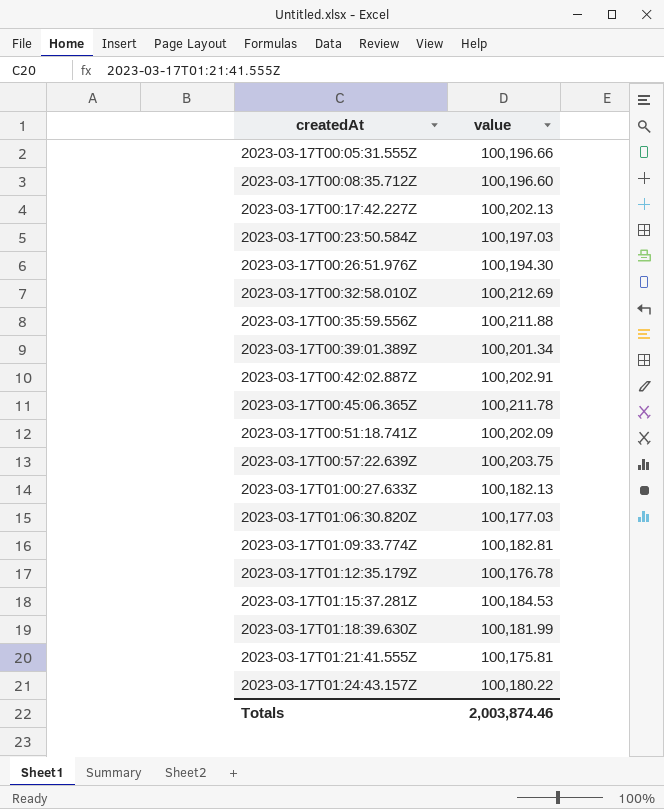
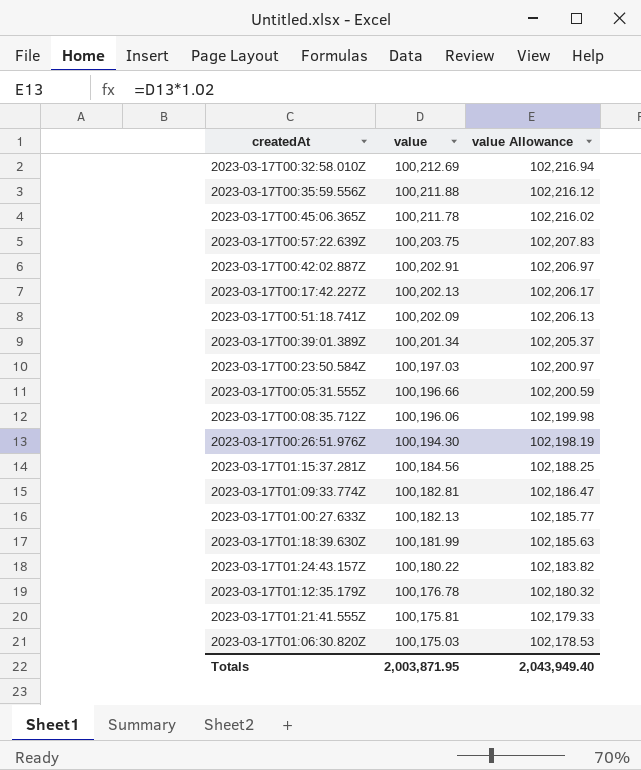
row order: createdAt ascending -> value descending
column value Allowance | formula: none -> [value] * 1.02
2023-03-17T00:08:35.712Z | value: 100,196.60 -> 100,196.06
2023-03-17T01:15:37.281Z | value: 100,184.53 -> 100,184.56
2023-03-17T01:06:30.820Z | value: 100,177.03 -> 100,175.03
Totals | value: 2,003,874.46 -> 2,003,871.95

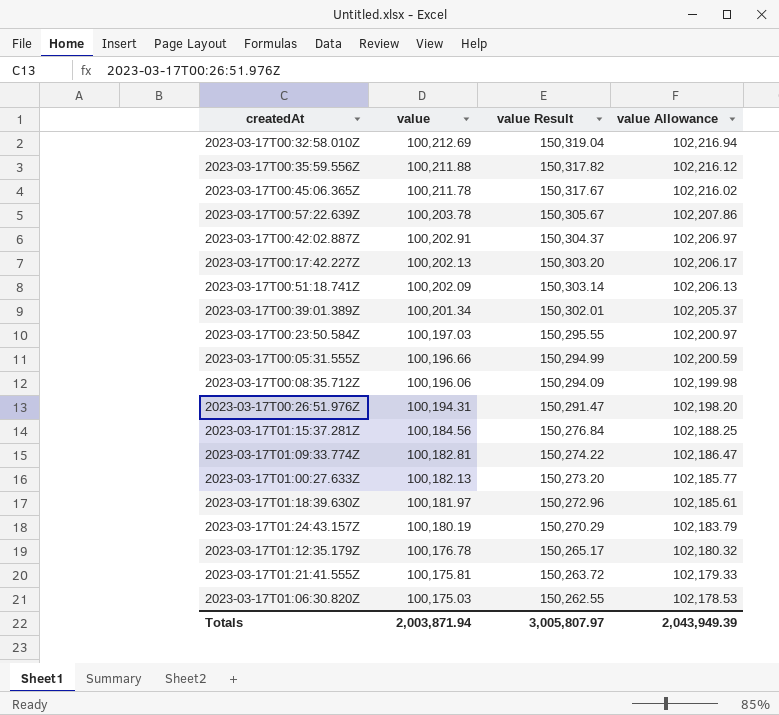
column value Result | formula: none -> [value] * 1.5
2023-03-17T00:57:22.639Z | value: 100,203.75 -> 100,203.78
2023-03-17T00:57:22.639Z | value Allowance: 102,207.83 -> 102,207.86
2023-03-17T00:26:51.976Z | value: 100,194.30 -> 100,194.31
2023-03-17T00:26:51.976Z | value Allowance: 102,198.19 -> 102,198.20
2023-03-17T01:18:39.630Z | value: 100,181.99 -> 100,181.97
2023-03-17T01:18:39.630Z | value Allowance: 102,185.63 -> 102,185.61
2023-03-17T01:24:43.157Z | value: 100,180.22 -> 100,180.19
2023-03-17T01:24:43.157Z | value Allowance: 102,183.82 -> 102,183.79
Totals | value: 2,003,871.95 -> 2,003,871.94
Totals | value Allowance: 2,043,949.40 -> 2,043,949.39

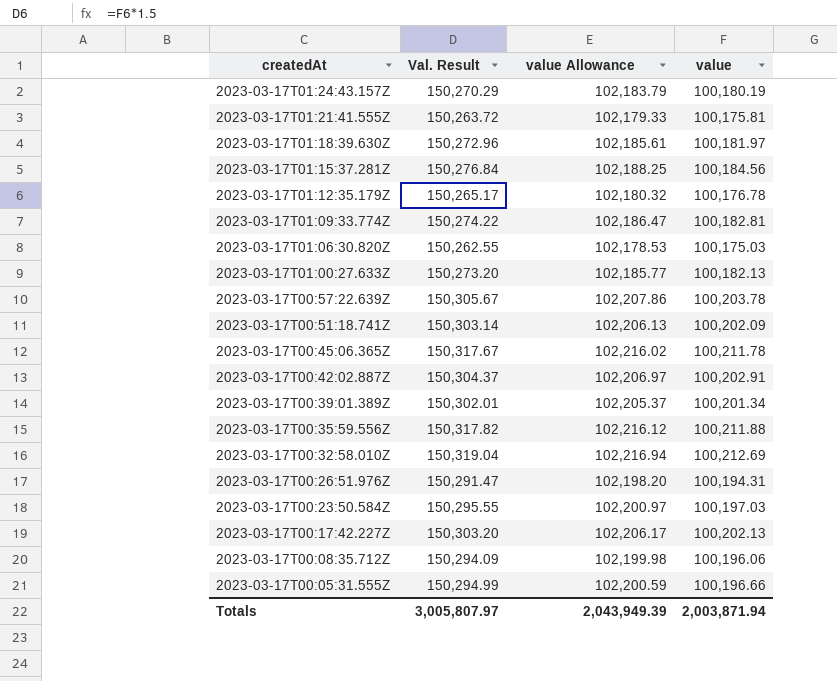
row order: value descending -> createdAt descending
column name: value Result -> Val. Result
column value | position: 2 -> 4

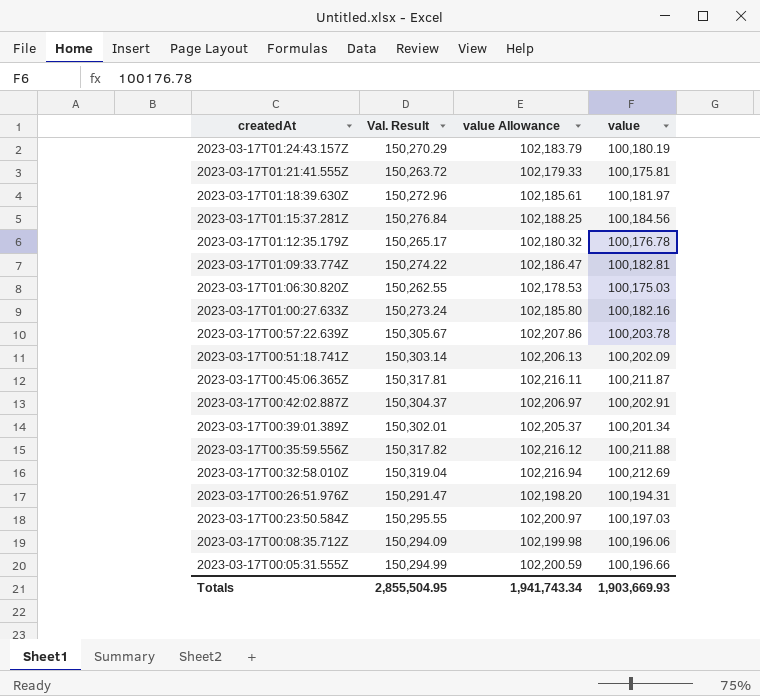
row 2023-03-17T00:17:42.227Z: 150,303.20 | 102,206.17 | 100,202.13 -> none
2023-03-17T01:00:27.633Z | Val. Result: 150,273.20 -> 150,273.24
2023-03-17T01:00:27.633Z | value Allowance: 102,185.77 -> 102,185.80
2023-03-17T01:00:27.633Z | value: 100,182.13 -> 100,182.16
2023-03-17T00:45:06.365Z | Val. Result: 150,317.67 -> 150,317.81
2023-03-17T00:45:06.365Z | value Allowance: 102,216.02 -> 102,216.11
2023-03-17T00:45:06.365Z | value: 100,211.78 -> 100,211.87
Totals | Val. Result: 3,005,807.97 -> 2,855,504.95
Totals | value Allowance: 2,043,949.39 -> 1,941,743.34
Totals | value: 2,003,871.94 -> 1,903,669.93

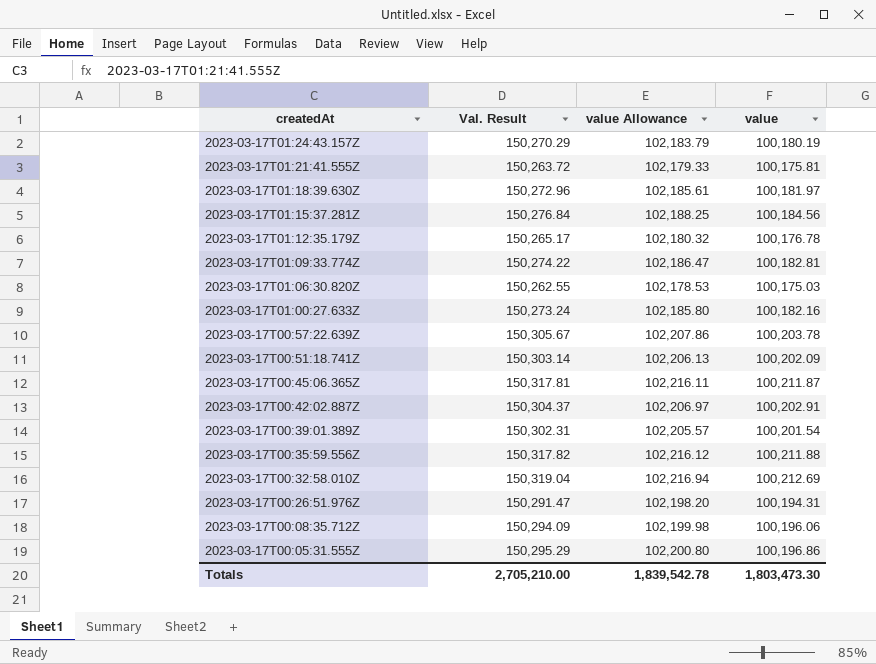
row 2023-03-17T00:23:50.584Z: 150,295.55 | 102,200.97 | 100,197.03 -> none
2023-03-17T00:39:01.389Z | Val. Result: 150,302.01 -> 150,302.31
2023-03-17T00:39:01.389Z | value Allowance: 102,205.37 -> 102,205.57
2023-03-17T00:39:01.389Z | value: 100,201.34 -> 100,201.54
2023-03-17T00:05:31.555Z | Val. Result: 150,294.99 -> 150,295.29
2023-03-17T00:05:31.555Z | value Allowance: 102,200.59 -> 102,200.80
2023-03-17T00:05:31.555Z | value: 100,196.66 -> 100,196.86
Totals | Val. Result: 2,855,504.95 -> 2,705,210.00
Totals | value Allowance: 1,941,743.34 -> 1,839,542.78
Totals | value: 1,903,669.93 -> 1,803,473.30

